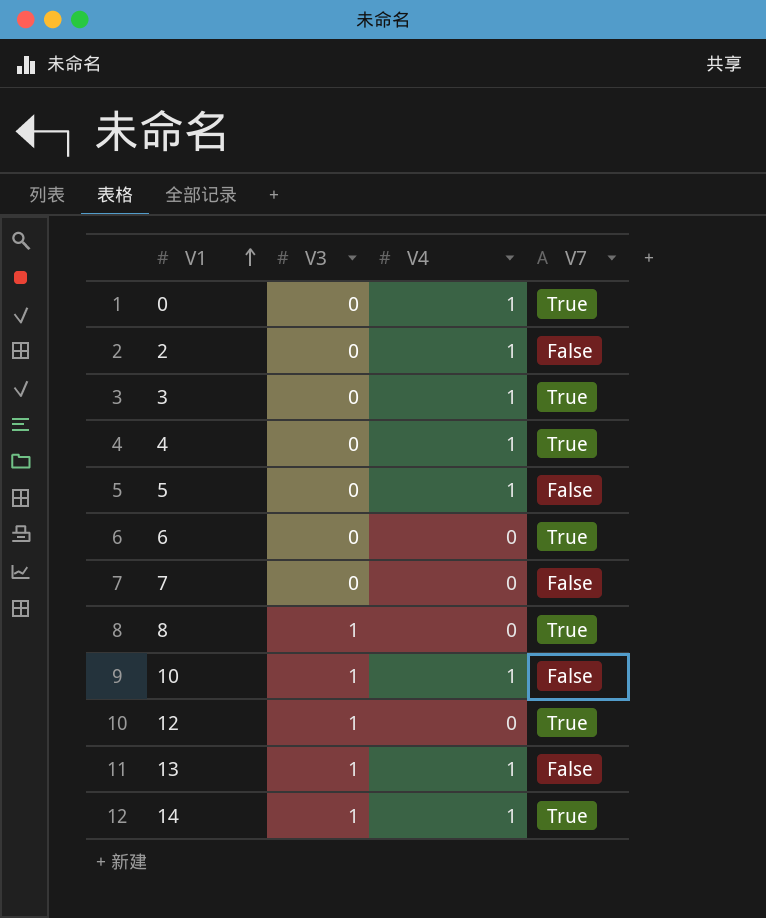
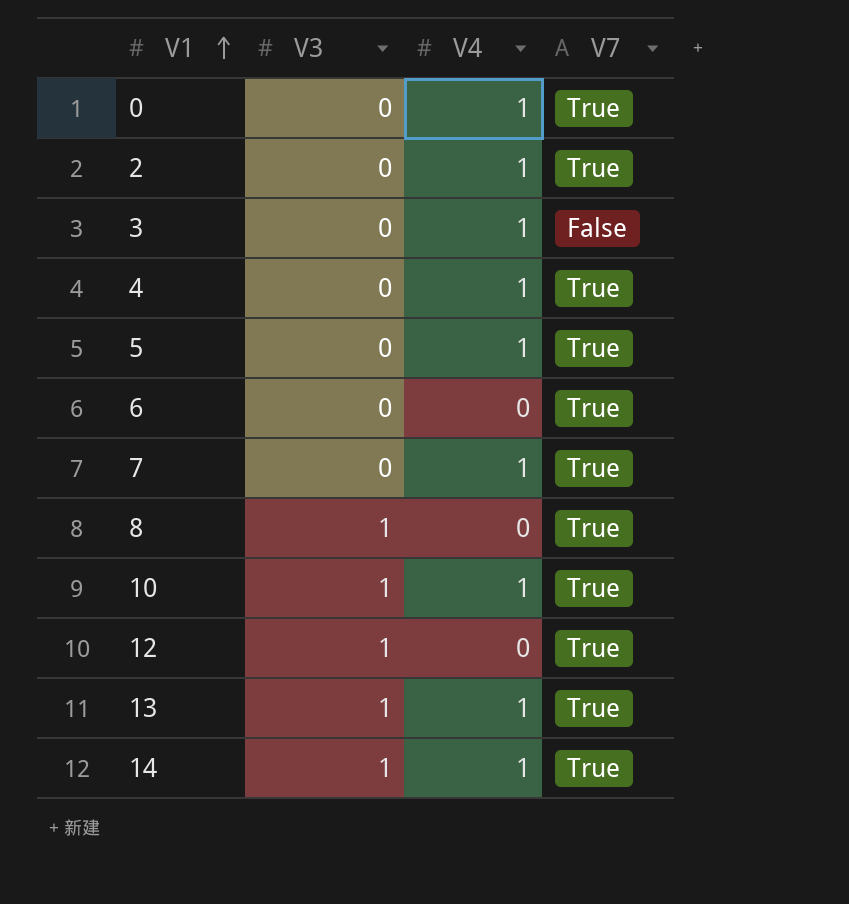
2 | V7: False -> True
3 | V7: True -> False
5 | V7: False -> True
7 | V4: 0 -> 1
7 | V7: False -> True
10 | V7: False -> True
13 | V7: False -> True

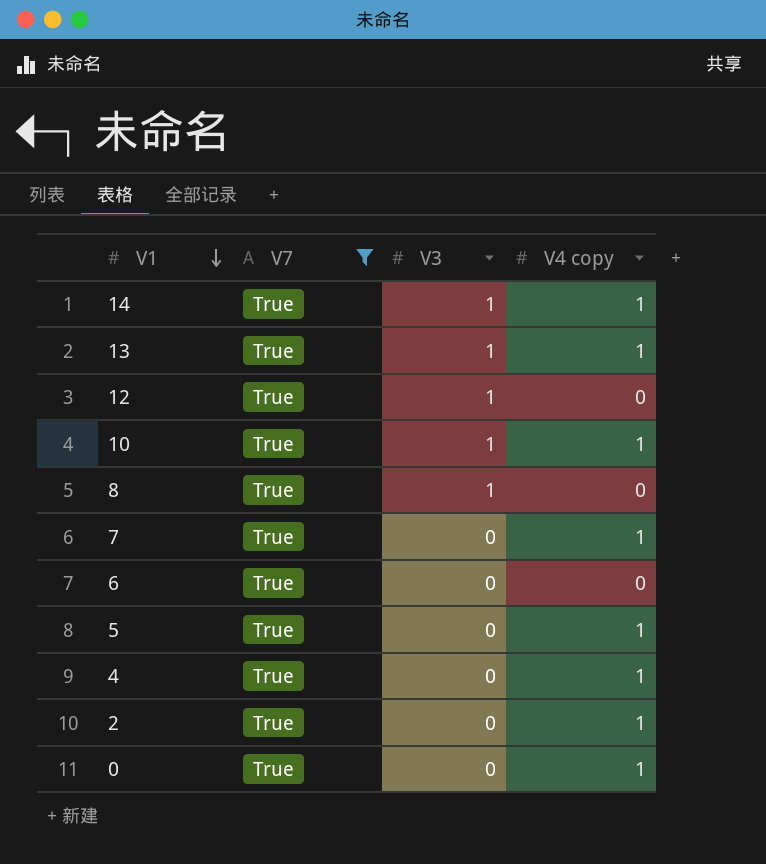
filter: none -> V7 = True
row order: V1 ascending -> V1 descending
column V7 | position: 4 -> 2
column name: V4 -> V4 copy

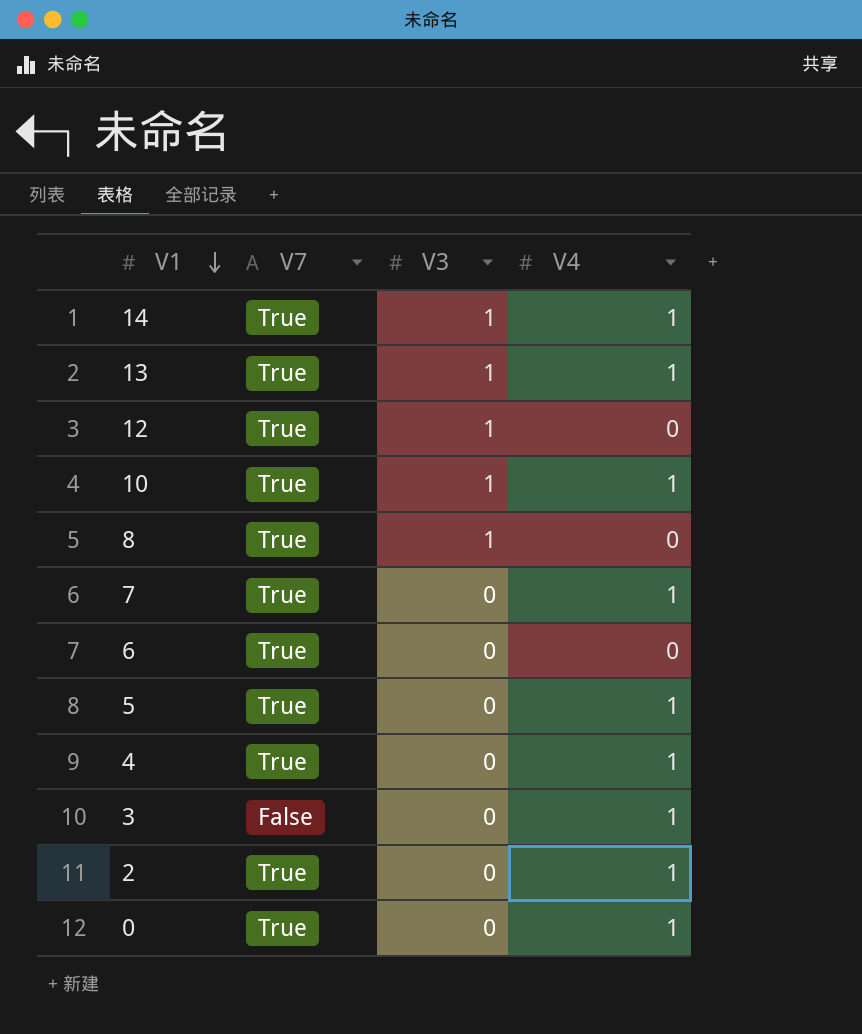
filter: V7 = True -> none
column name: V4 copy -> V4

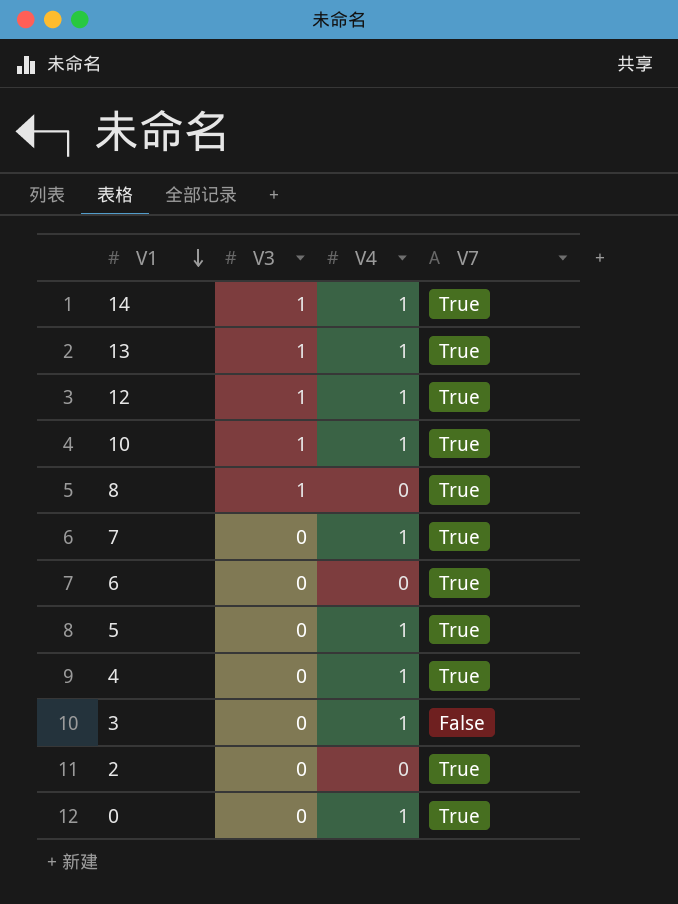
column V7 | position: 2 -> 4
12 | V4: 0 -> 1
2 | V4: 1 -> 0

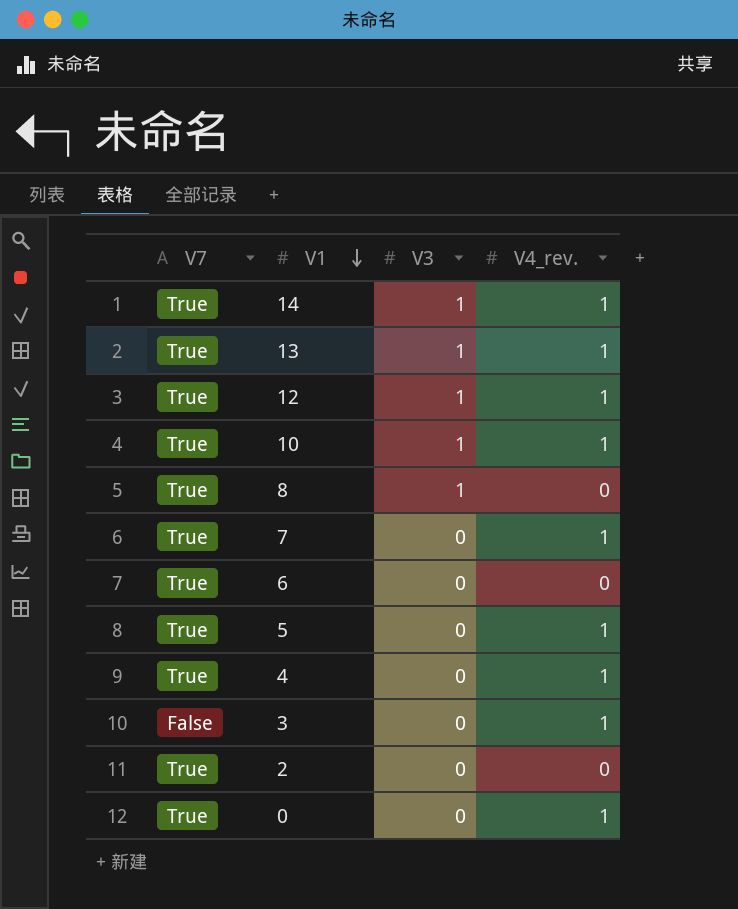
column V7 | position: 4 -> 1
column name: V4 -> V4_rev.

